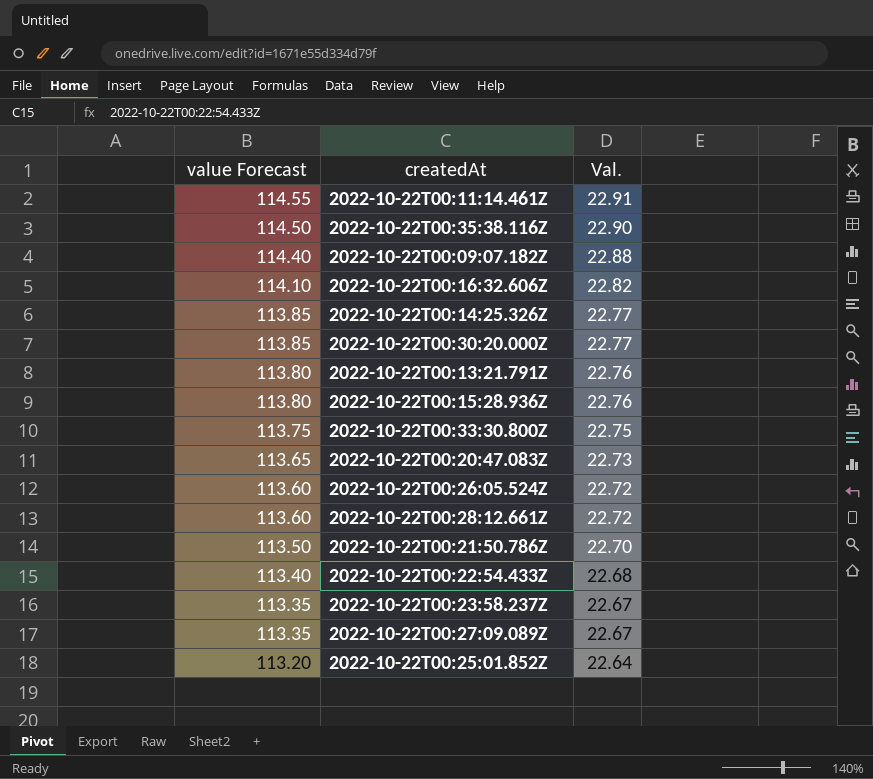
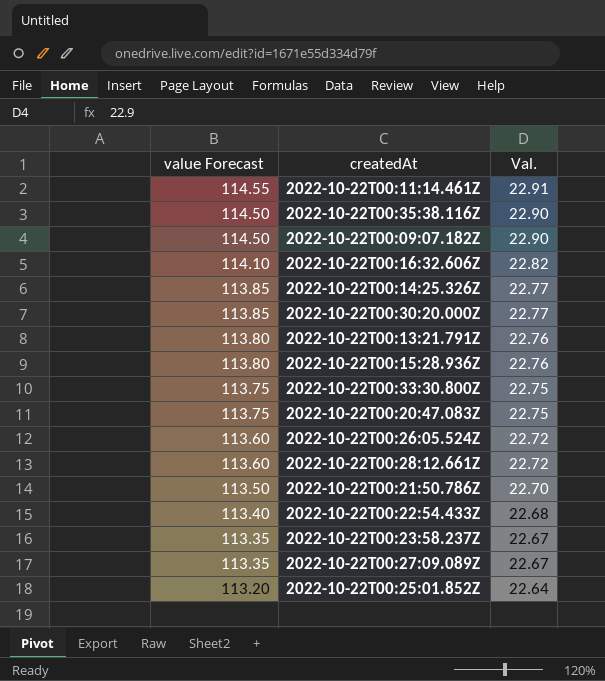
2022-10-22T00:09:07.182Z | value Forecast: 114.40 -> 114.50
2022-10-22T00:09:07.182Z | Val.: 22.88 -> 22.90
2022-10-22T00:20:47.083Z | value Forecast: 113.65 -> 113.75
2022-10-22T00:20:47.083Z | Val.: 22.73 -> 22.75

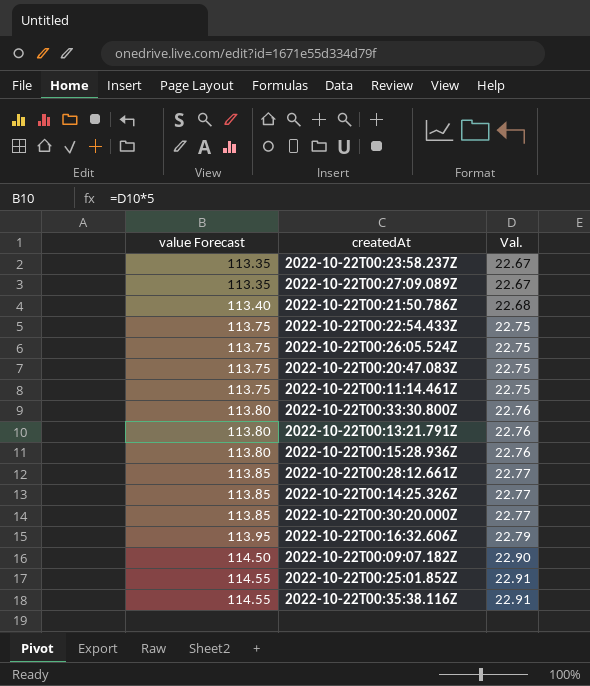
row order: value Forecast descending -> value Forecast ascending
2022-10-22T00:21:50.786Z | value Forecast: 113.50 -> 113.40
2022-10-22T00:21:50.786Z | Val.: 22.70 -> 22.68
2022-10-22T00:22:54.433Z | value Forecast: 113.40 -> 113.75
2022-10-22T00:22:54.433Z | Val.: 22.68 -> 22.75
2022-10-22T00:26:05.524Z | value Forecast: 113.60 -> 113.75
2022-10-22T00:26:05.524Z | Val.: 22.72 -> 22.75
2022-10-22T00:11:14.461Z | value Forecast: 114.55 -> 113.75
2022-10-22T00:11:14.461Z | Val.: 22.91 -> 22.75
2022-10-22T00:33:30.800Z | value Forecast: 113.75 -> 113.80
2022-10-22T00:33:30.800Z | Val.: 22.75 -> 22.76
2022-10-22T00:28:12.661Z | value Forecast: 113.60 -> 113.85
2022-10-22T00:28:12.661Z | Val.: 22.72 -> 22.77
2022-10-22T00:16:32.606Z | value Forecast: 114.10 -> 113.95
2022-10-22T00:16:32.606Z | Val.: 22.82 -> 22.79
2022-10-22T00:25:01.852Z | value Forecast: 113.20 -> 114.55
2022-10-22T00:25:01.852Z | Val.: 22.64 -> 22.91
2022-10-22T00:35:38.116Z | value Forecast: 114.50 -> 114.55
2022-10-22T00:35:38.116Z | Val.: 22.90 -> 22.91

